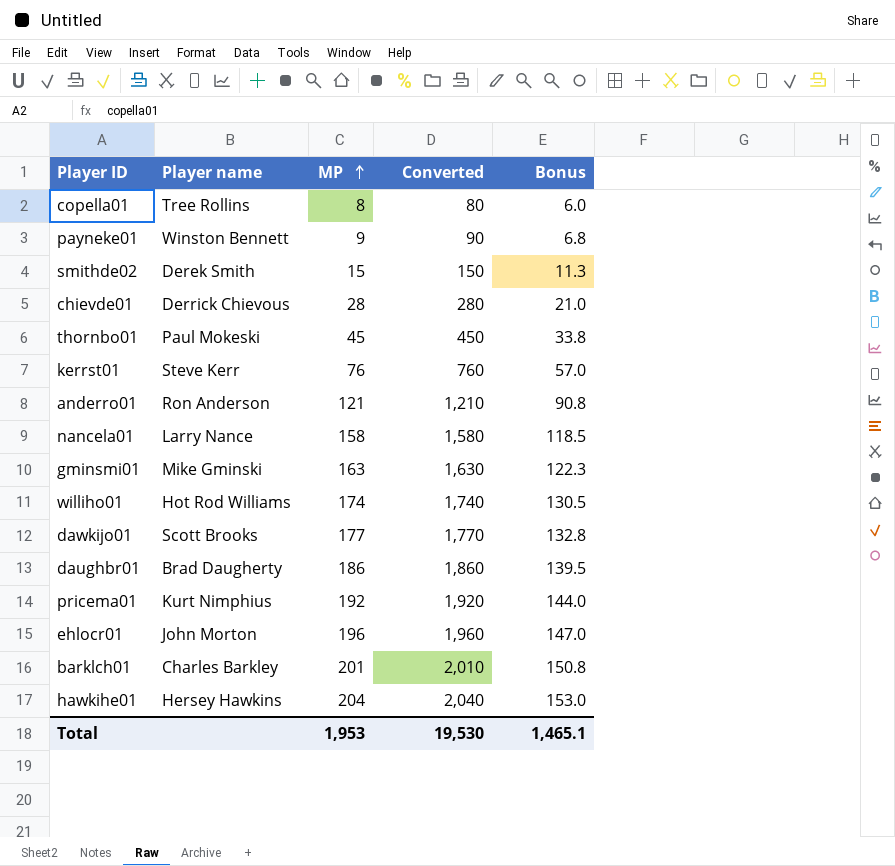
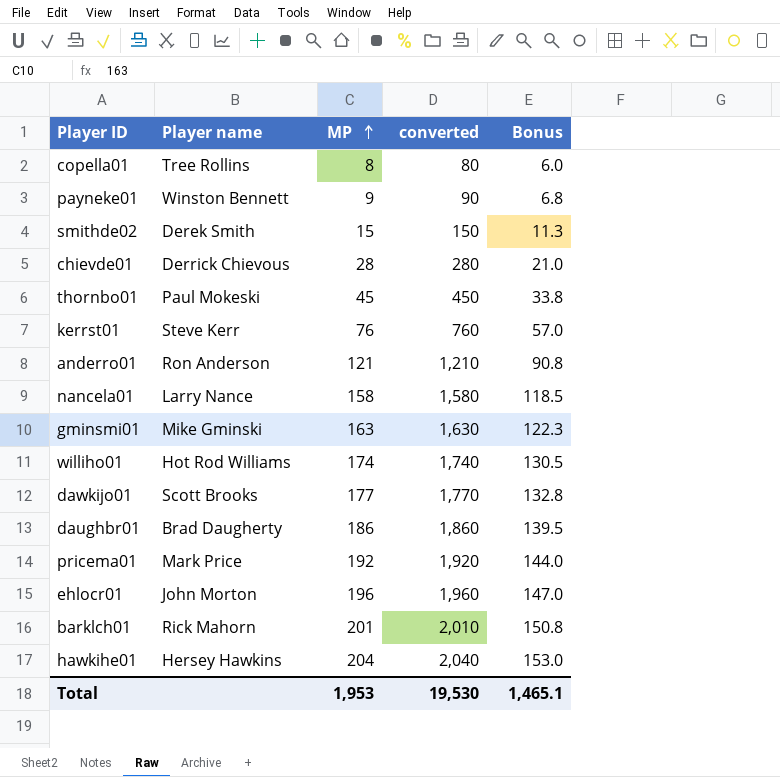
column name: Converted -> converted
pricema01 | Player name: Kurt Nimphius -> Mark Price
barklch01 | Player name: Charles Barkley -> Rick Mahorn

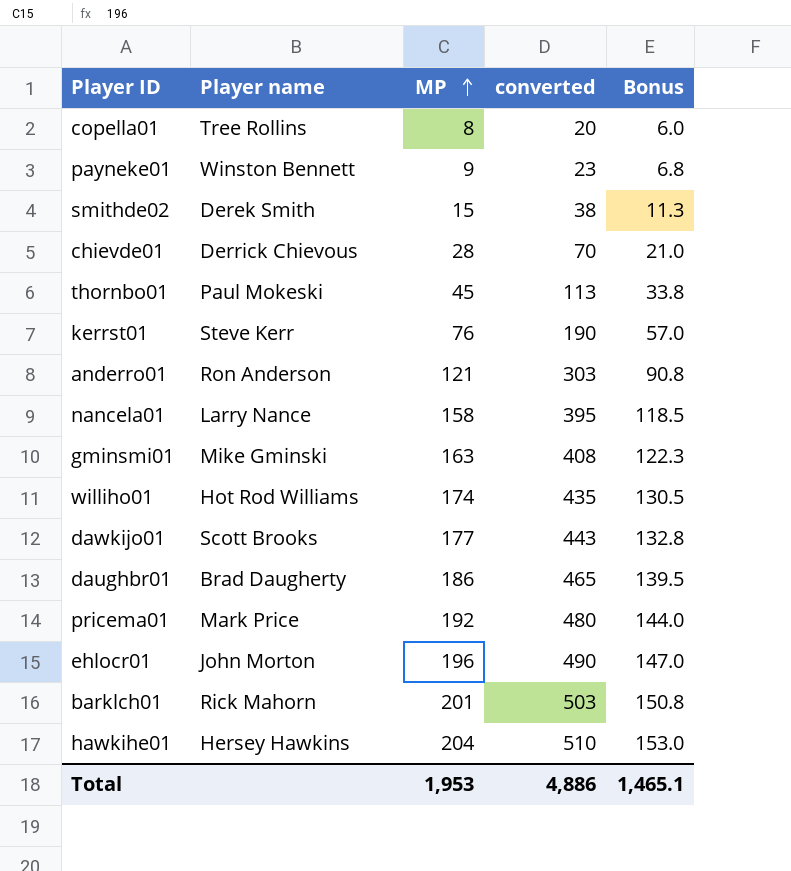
column converted | formula: [MP] * 10 -> [MP] * 2.5
Total | converted: 19,530 -> 4,886

